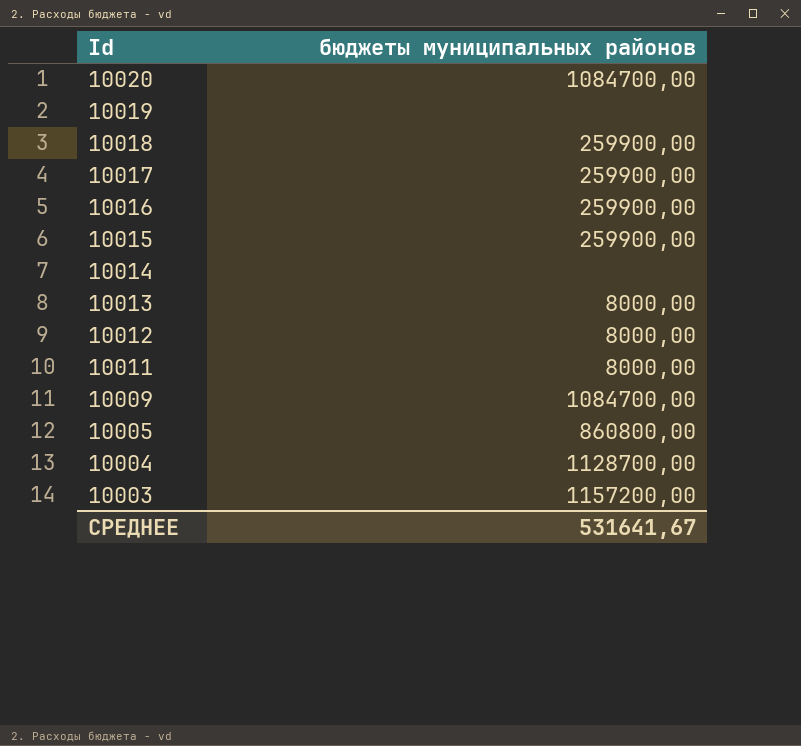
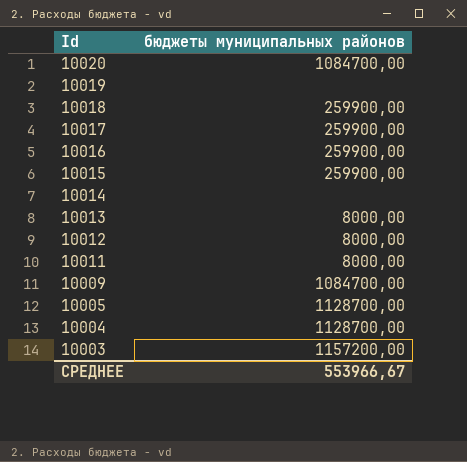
10005 | бюджеты муниципальных районов: 860800,00 -> 1128700,00
СРЕДНЕЕ | бюджеты муниципальных районов: 531641,67 -> 553966,67

